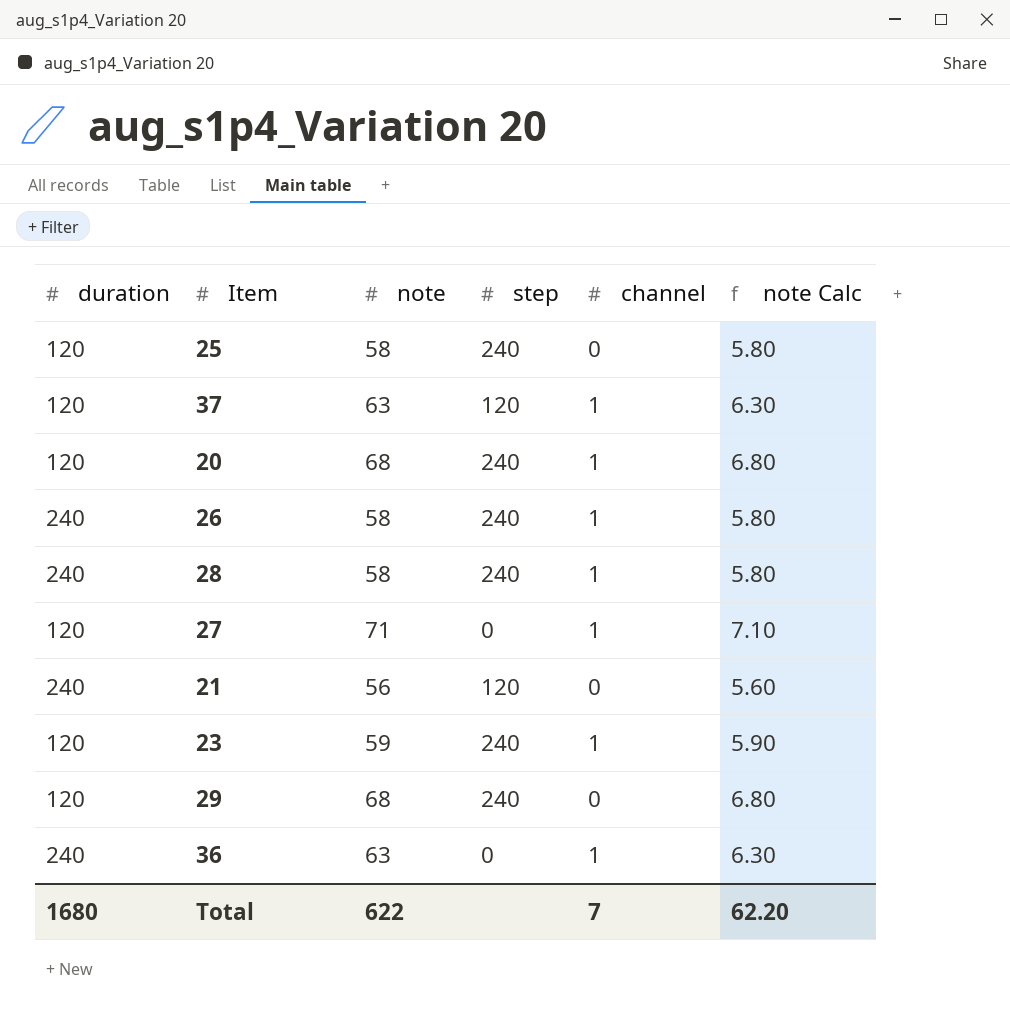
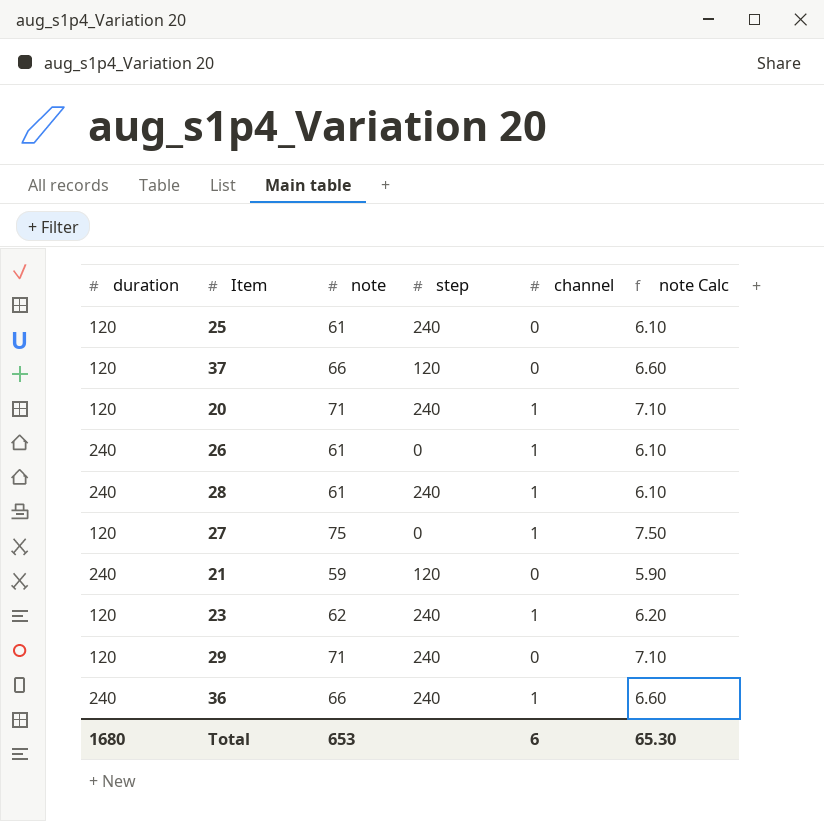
25 | note: 58 -> 61
25 | note Calc: 5.80 -> 6.10
37 | note: 63 -> 66
37 | channel: 1 -> 0
37 | note Calc: 6.30 -> 6.60
20 | note: 68 -> 71
20 | note Calc: 6.80 -> 7.10
26 | note: 58 -> 61
26 | step: 240 -> 0
26 | note Calc: 5.80 -> 6.10
28 | note: 58 -> 61
28 | note Calc: 5.80 -> 6.10
27 | note: 71 -> 75
27 | note Calc: 7.10 -> 7.50
21 | note: 56 -> 59
21 | note Calc: 5.60 -> 5.90
23 | note: 59 -> 62
23 | note Calc: 5.90 -> 6.20
29 | note: 68 -> 71
29 | note Calc: 6.80 -> 7.10
36 | note: 63 -> 66
36 | step: 0 -> 240
36 | note Calc: 6.30 -> 6.60
Total | note: 622 -> 653
Total | channel: 7 -> 6
Total | note Calc: 62.20 -> 65.30

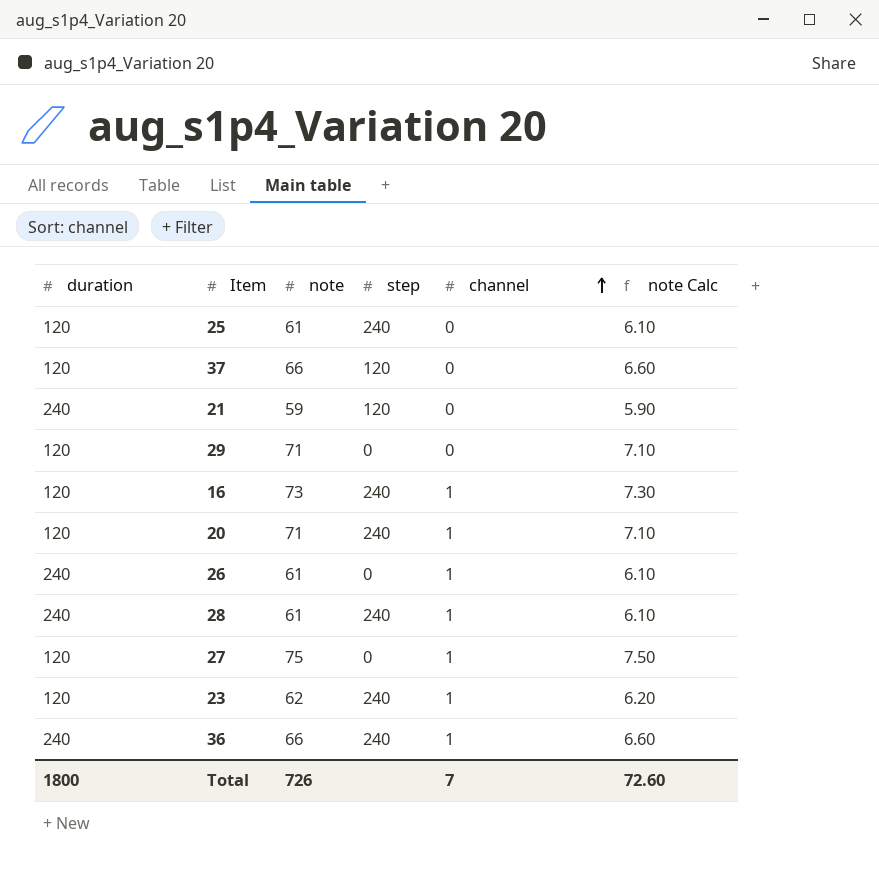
row order: none -> channel ascending
29 | step: 240 -> 0
row 16: none -> 120 | 73 | 240 | 1 | 7.30
Total | duration: 1680 -> 1800
Total | note: 653 -> 726
Total | channel: 6 -> 7
Total | note Calc: 65.30 -> 72.60

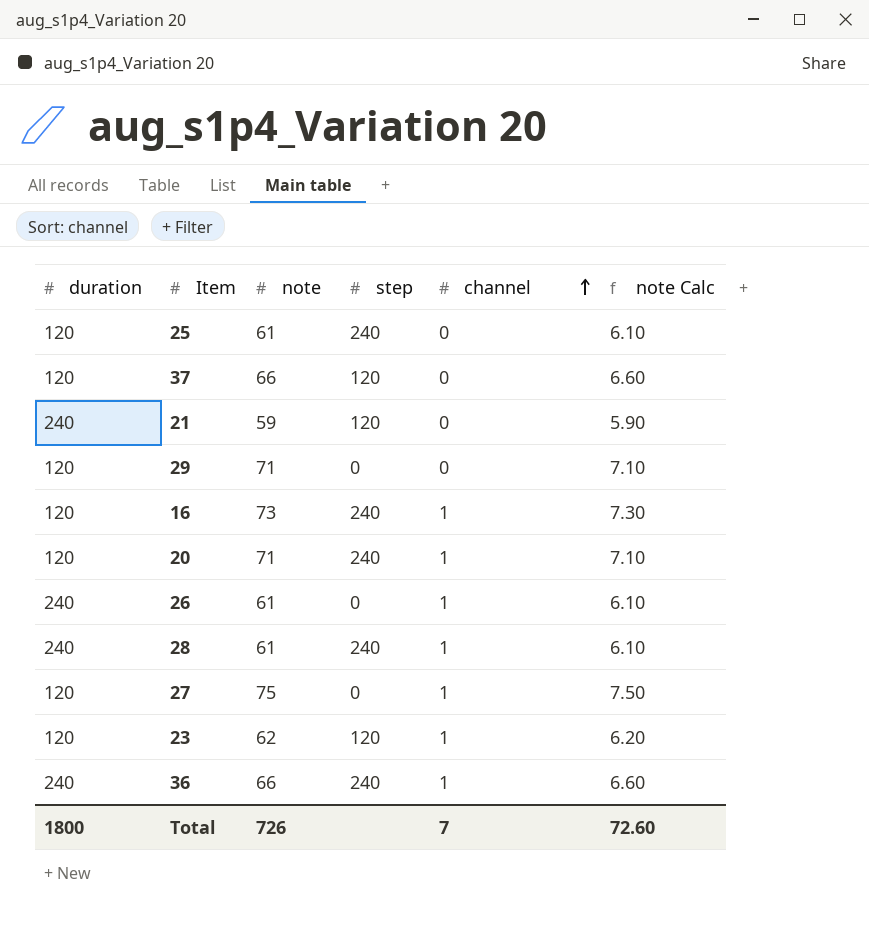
23 | step: 240 -> 120

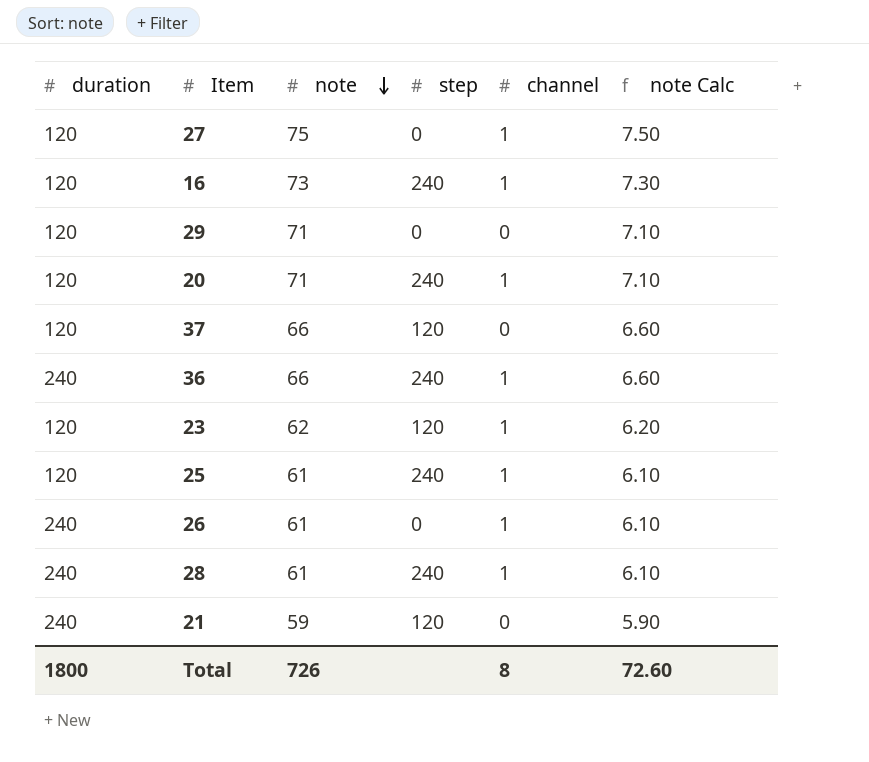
row order: channel ascending -> note descending
25 | channel: 0 -> 1
Total | channel: 7 -> 8

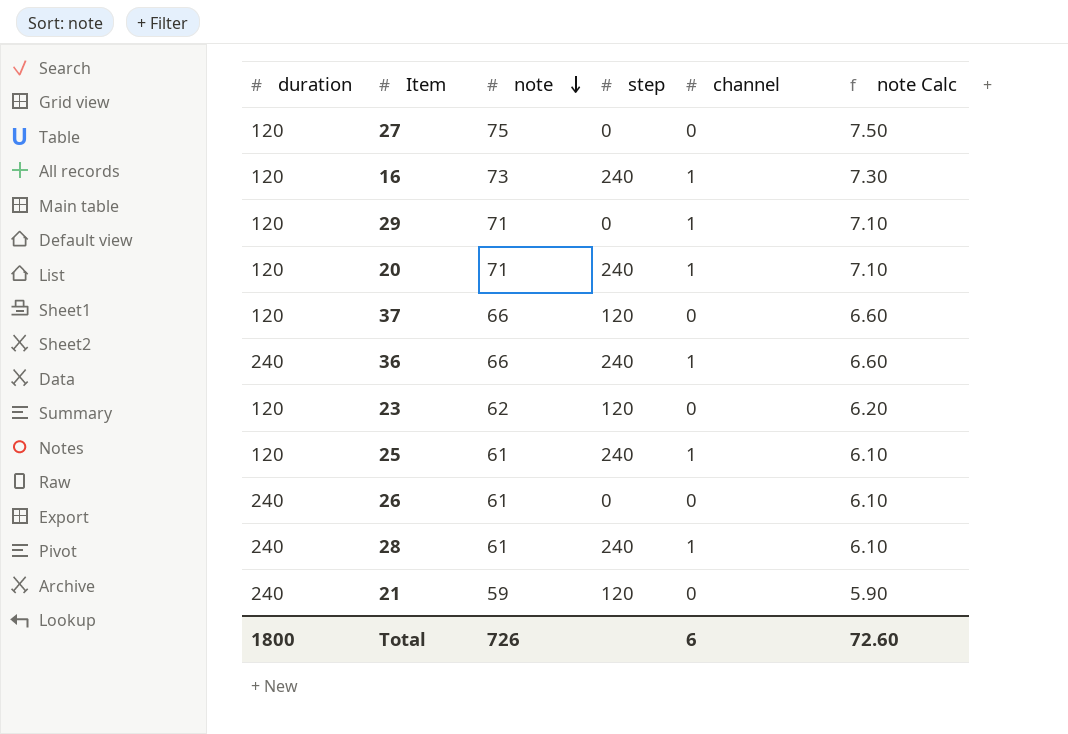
27 | channel: 1 -> 0
29 | channel: 0 -> 1
23 | channel: 1 -> 0
26 | channel: 1 -> 0
Total | channel: 8 -> 6

